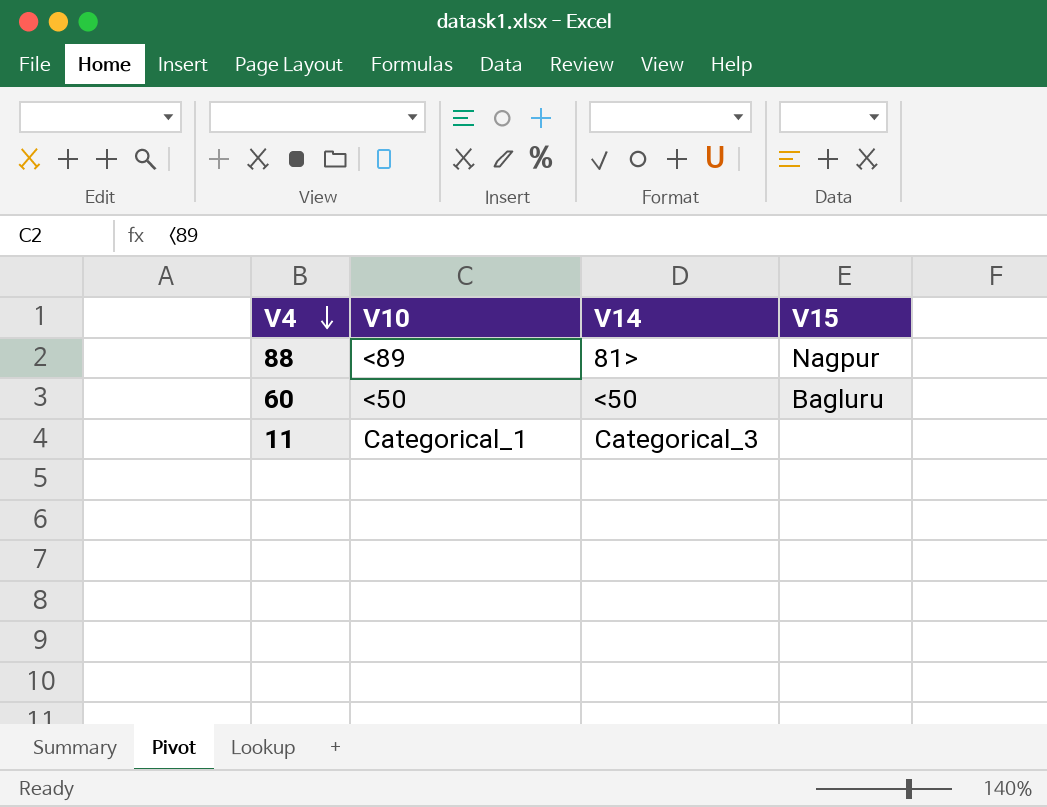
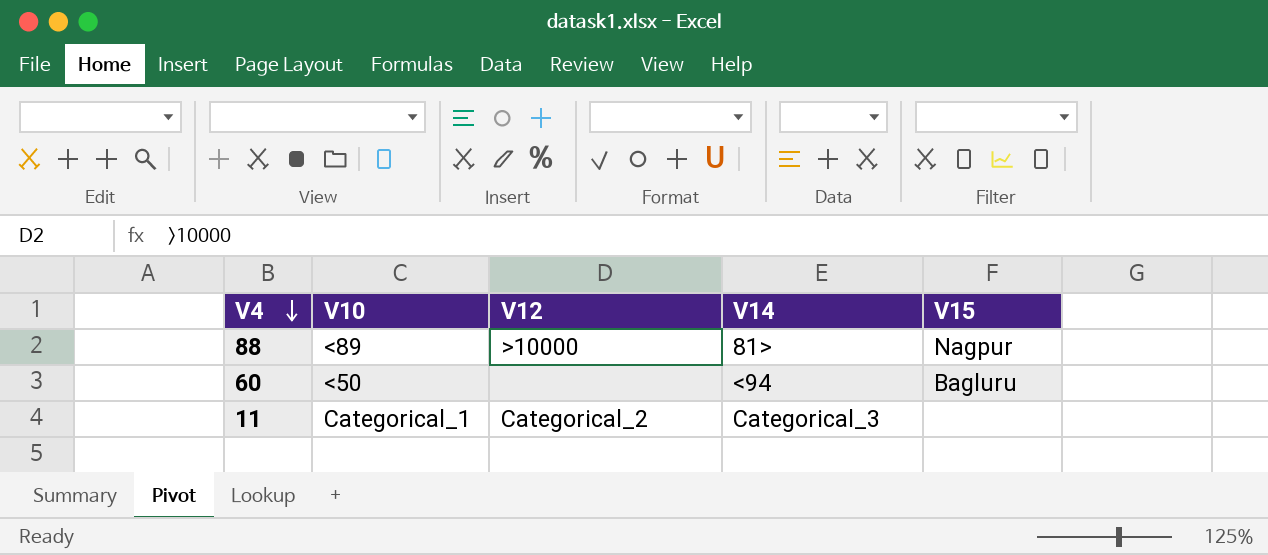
column V12 | position: none -> 3
60 | V14: <50 -> <94

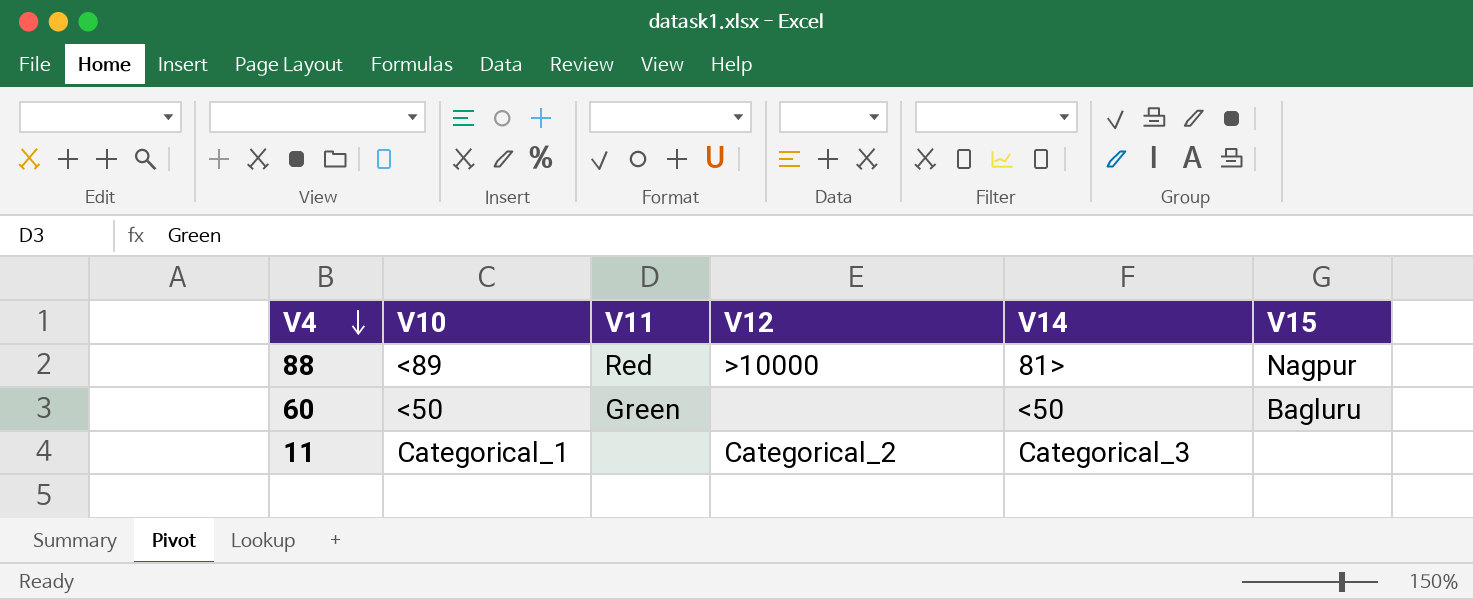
column V11 | position: none -> 3
60 | V14: <94 -> <50

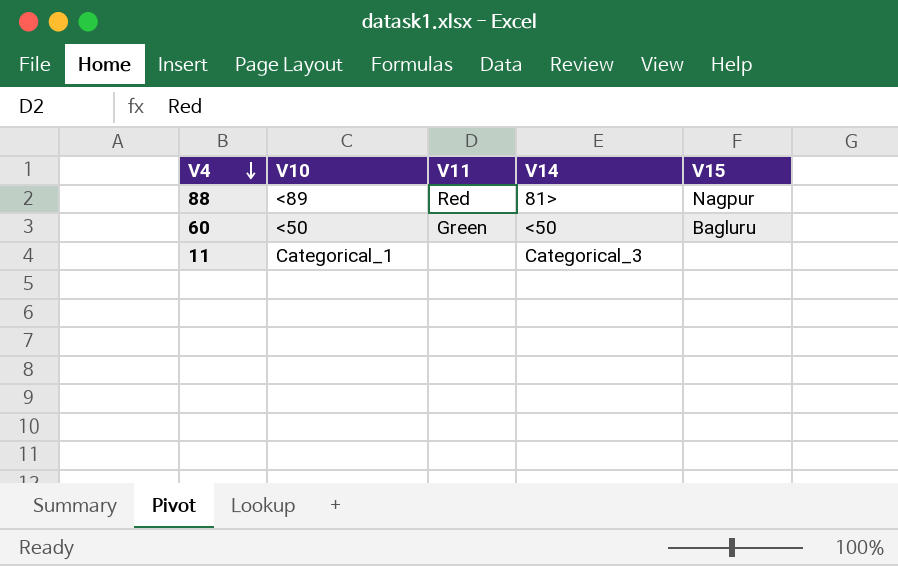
column V12 | position: 4 -> none

